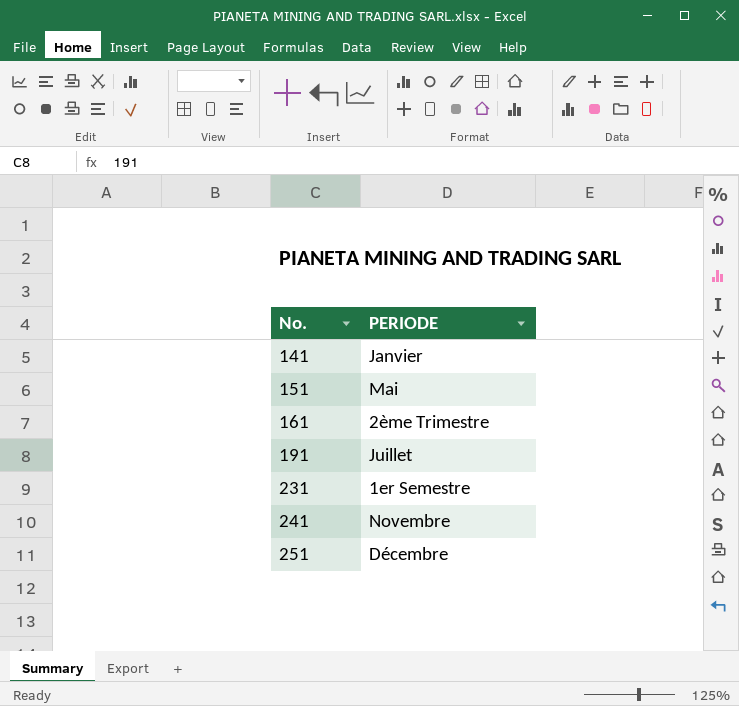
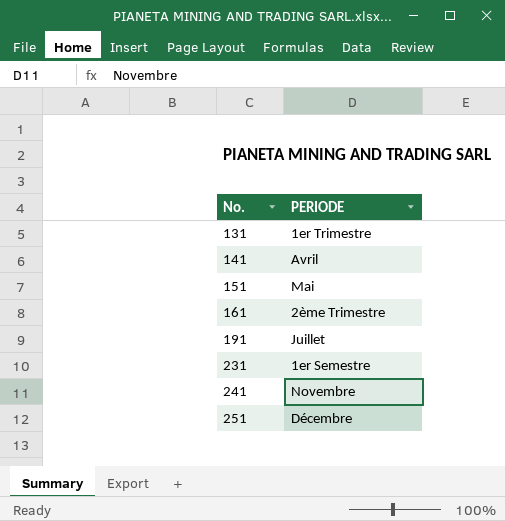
row 131: none -> 1er Trimestre
141 | PERIODE: Janvier -> Avril

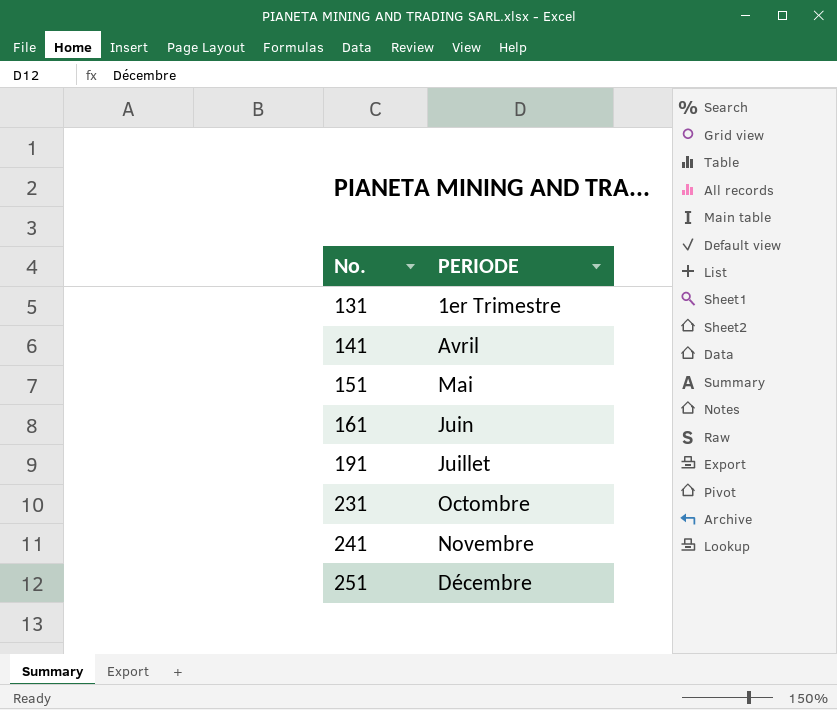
161 | PERIODE: 2ème Trimestre -> Juin
231 | PERIODE: 1er Semestre -> Octombre

